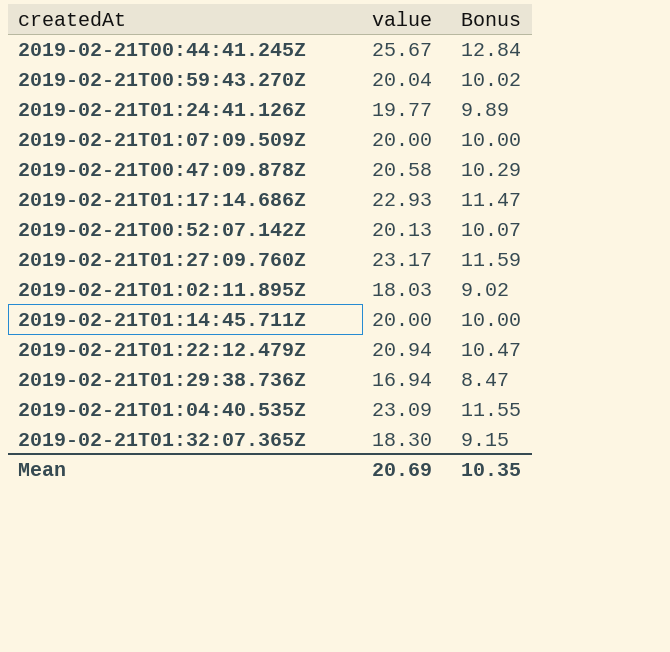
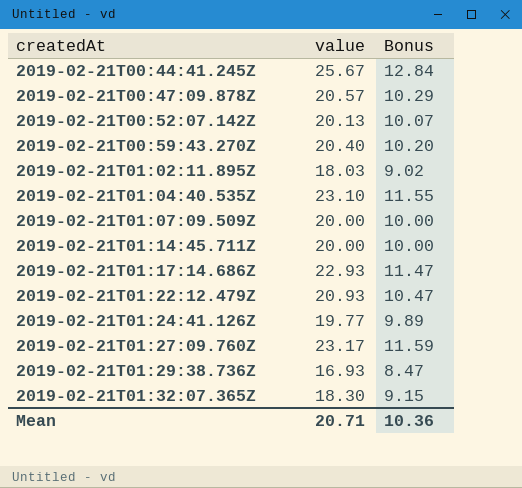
row order: none -> createdAt ascending
2019-02-21T00:47:09.878Z | value: 20.58 -> 20.57
2019-02-21T00:59:43.270Z | value: 20.04 -> 20.40
2019-02-21T00:59:43.270Z | Bonus: 10.02 -> 10.20
2019-02-21T01:04:40.535Z | value: 23.09 -> 23.10
2019-02-21T01:22:12.479Z | value: 20.94 -> 20.93
2019-02-21T01:29:38.736Z | value: 16.94 -> 16.93
Mean | value: 20.69 -> 20.71
Mean | Bonus: 10.35 -> 10.36

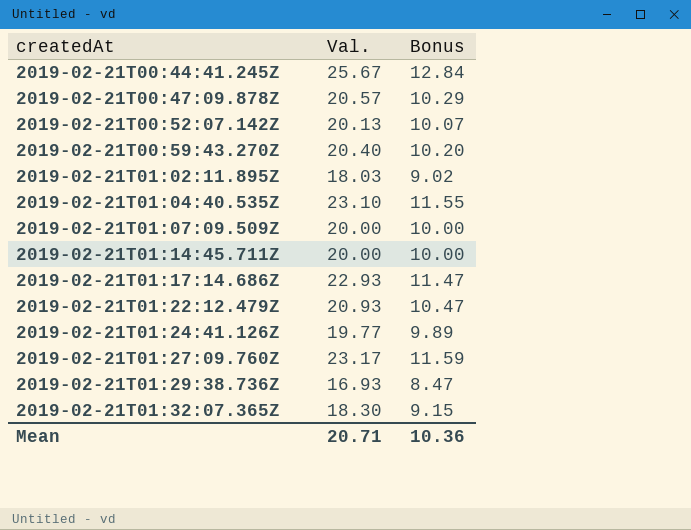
column name: value -> Val.

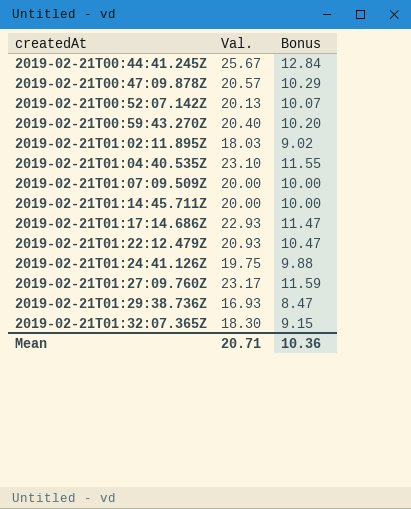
2019-02-21T01:24:41.126Z | Val.: 19.77 -> 19.75
2019-02-21T01:24:41.126Z | Bonus: 9.89 -> 9.88

